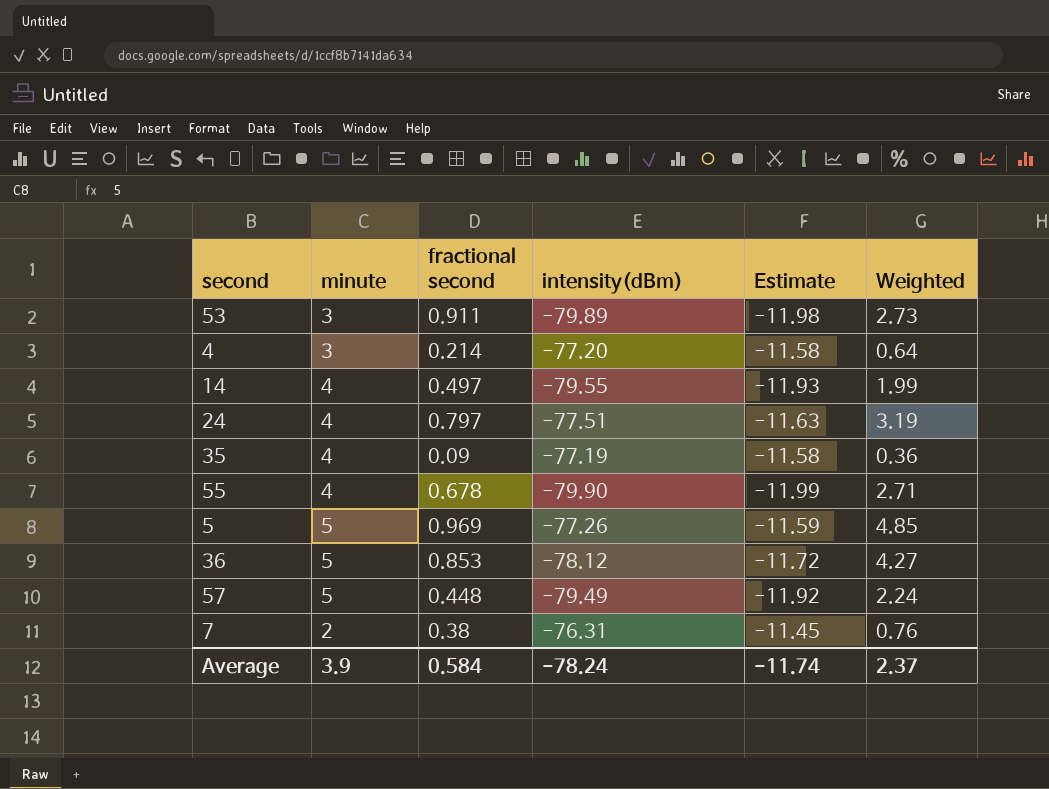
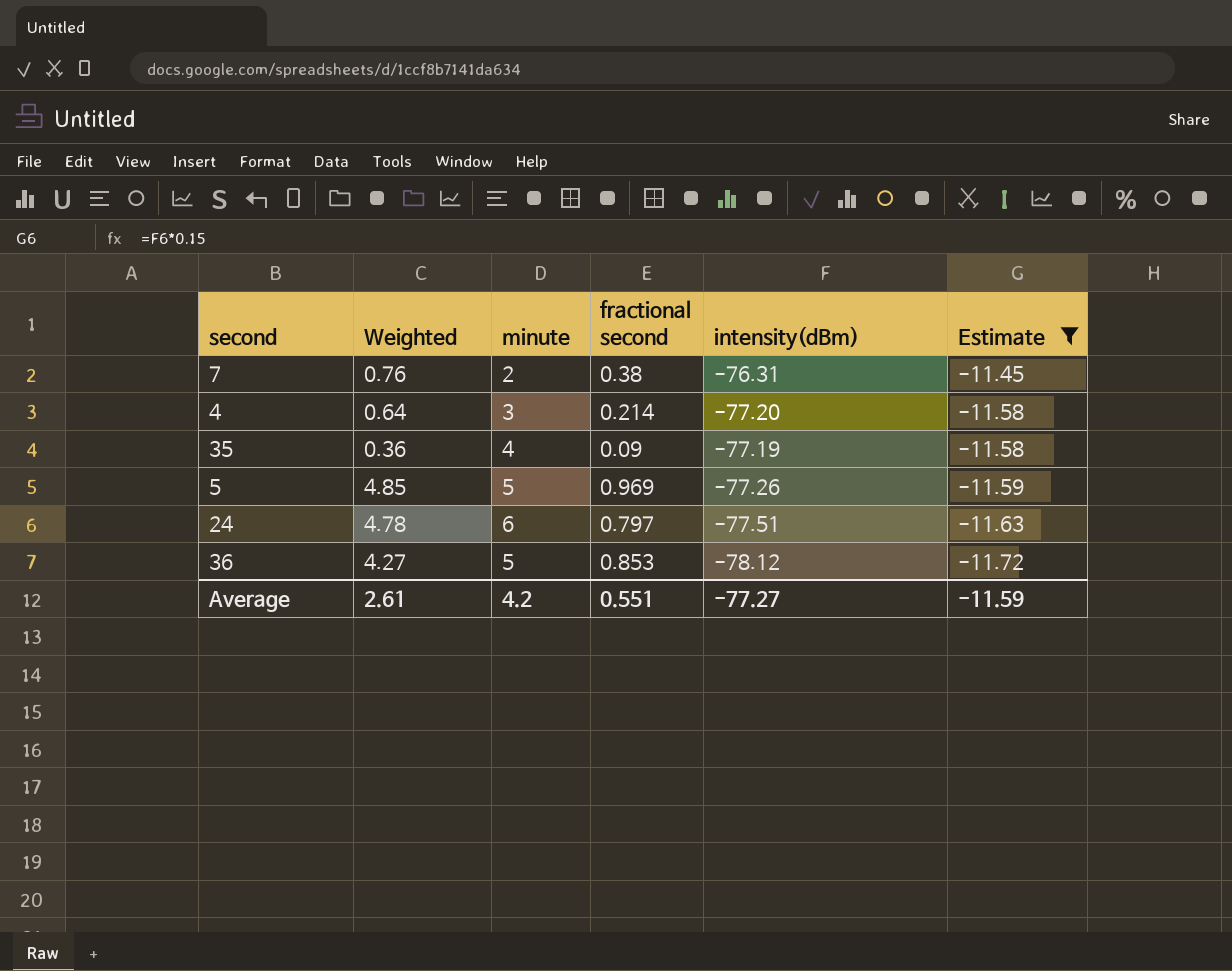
filter: none -> Estimate >= -11.72
row order: none -> Estimate descending
column Weighted | position: 6 -> 2
24 | Weighted: 3.19 -> 4.78
24 | minute: 4 -> 6
Average | Weighted: 2.37 -> 2.61
Average | minute: 3.9 -> 4.2
Average | fractional second: 0.584 -> 0.551
Average | intensity(dBm): -78.24 -> -77.27
Average | Estimate: -11.74 -> -11.59

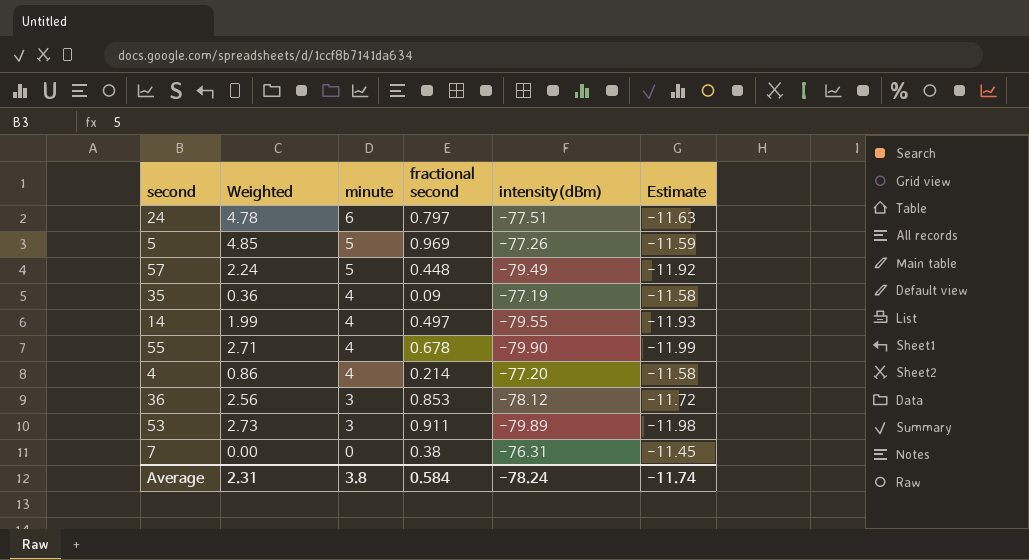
filter: Estimate >= -11.72 -> none
row order: Estimate descending -> minute descending
4 | Weighted: 0.64 -> 0.86
4 | minute: 3 -> 4
36 | Weighted: 4.27 -> 2.56
36 | minute: 5 -> 3
7 | Weighted: 0.76 -> 0.00
7 | minute: 2 -> 0
Average | Weighted: 2.61 -> 2.31
Average | minute: 4.2 -> 3.8
Average | fractional second: 0.551 -> 0.584
Average | intensity(dBm): -77.27 -> -78.24
Average | Estimate: -11.59 -> -11.74

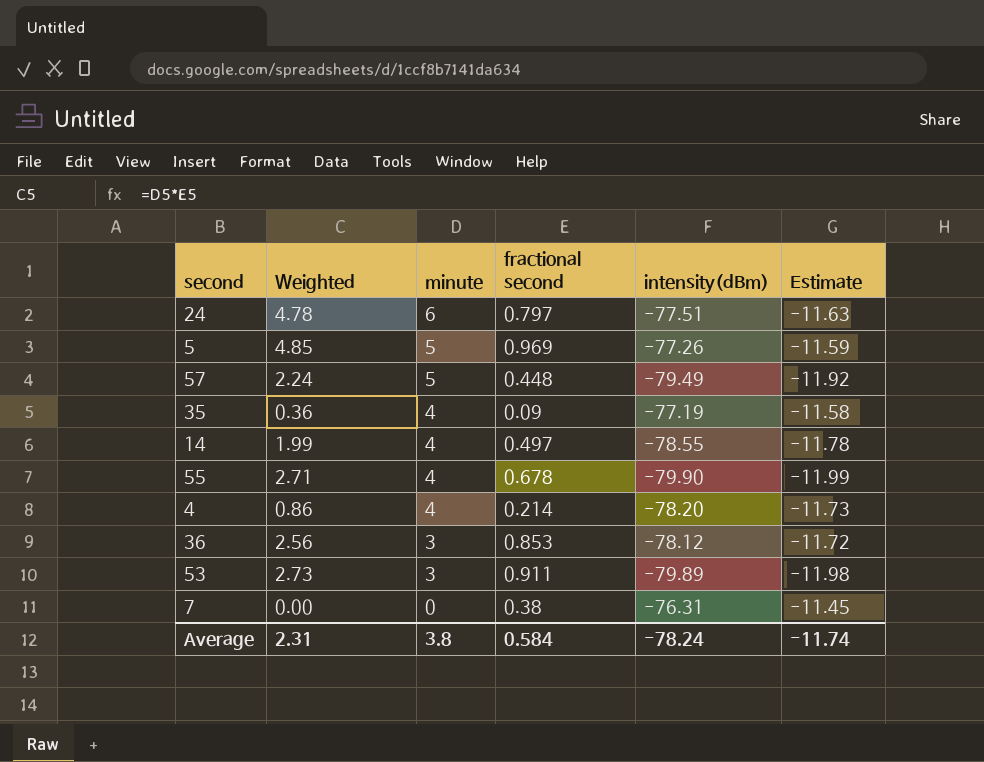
14 | intensity(dBm): -79.55 -> -78.55
14 | Estimate: -11.93 -> -11.78
4 | intensity(dBm): -77.20 -> -78.20
4 | Estimate: -11.58 -> -11.73

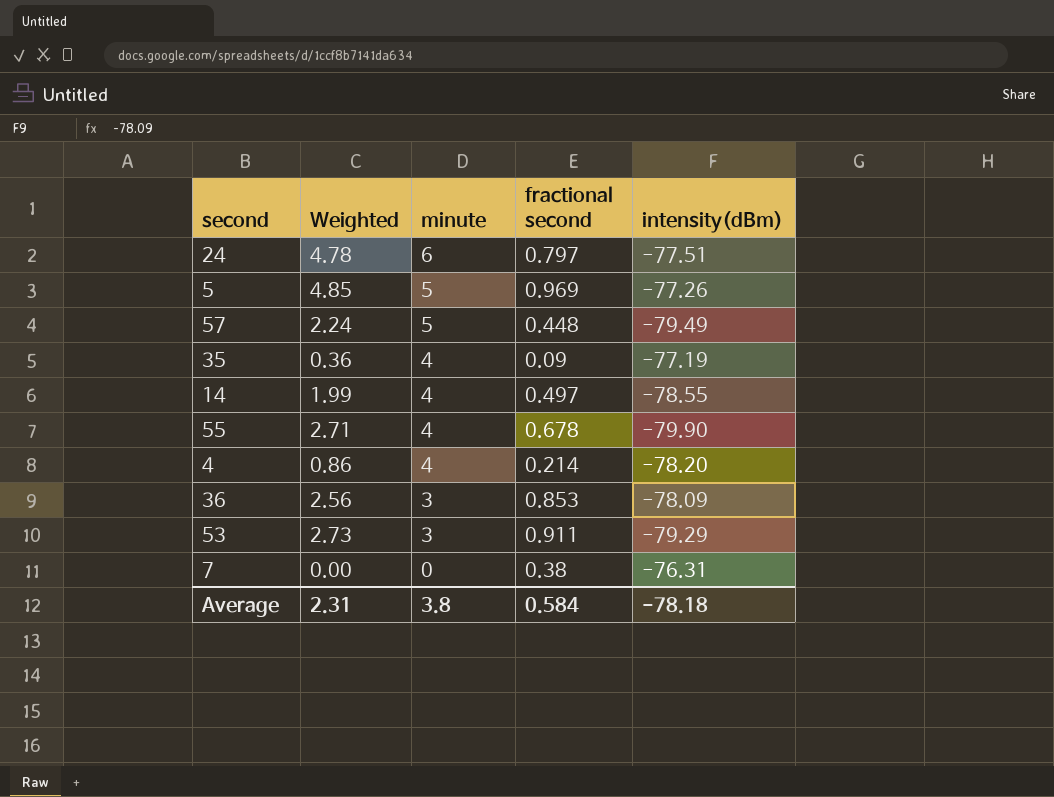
column Estimate | formula: [intensity(dBm)] * 0.15 -> none
36 | intensity(dBm): -78.12 -> -78.09
53 | intensity(dBm): -79.89 -> -79.29
Average | intensity(dBm): -78.24 -> -78.18

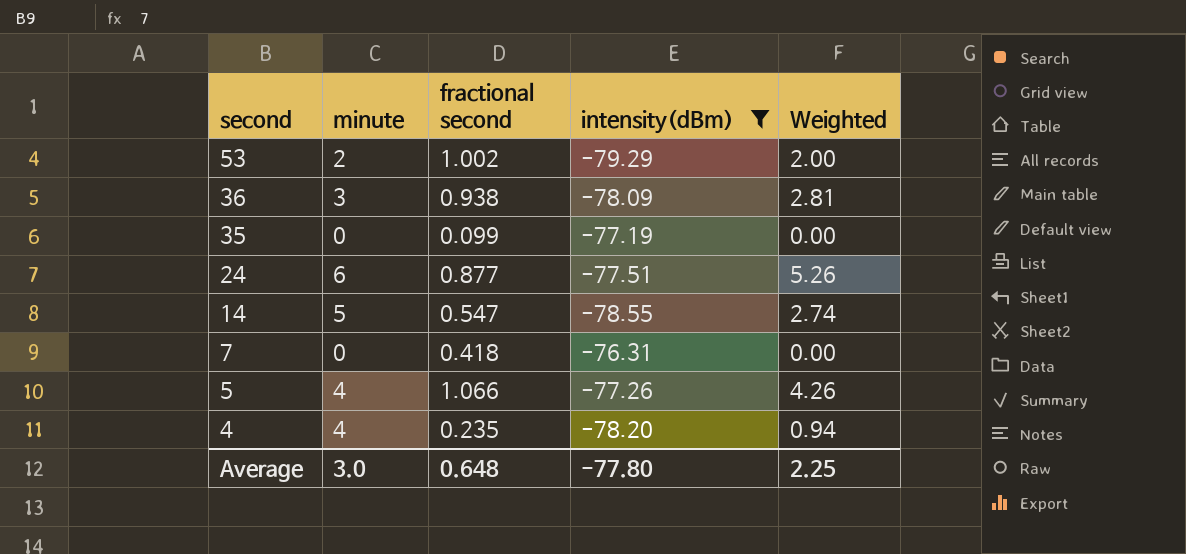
filter: none -> intensity(dBm) >= -79.29
row order: minute descending -> second descending
column Weighted | position: 2 -> 5
53 | minute: 3 -> 2
53 | fractional second: 0.911 -> 1.002
53 | Weighted: 2.73 -> 2.00
36 | fractional second: 0.853 -> 0.938
36 | Weighted: 2.56 -> 2.81
35 | minute: 4 -> 0
35 | fractional second: 0.09 -> 0.099
35 | Weighted: 0.36 -> 0.00
24 | fractional second: 0.797 -> 0.877
24 | Weighted: 4.78 -> 5.26
14 | minute: 4 -> 5
14 | fractional second: 0.497 -> 0.547
14 | Weighted: 1.99 -> 2.74
7 | fractional second: 0.38 -> 0.418
5 | minute: 5 -> 4
5 | fractional second: 0.969 -> 1.066
5 | Weighted: 4.85 -> 4.26
4 | fractional second: 0.214 -> 0.235
4 | Weighted: 0.86 -> 0.94
Average | minute: 3.8 -> 3.0
Average | fractional second: 0.584 -> 0.648
Average | intensity(dBm): -78.18 -> -77.80
Average | Weighted: 2.31 -> 2.25

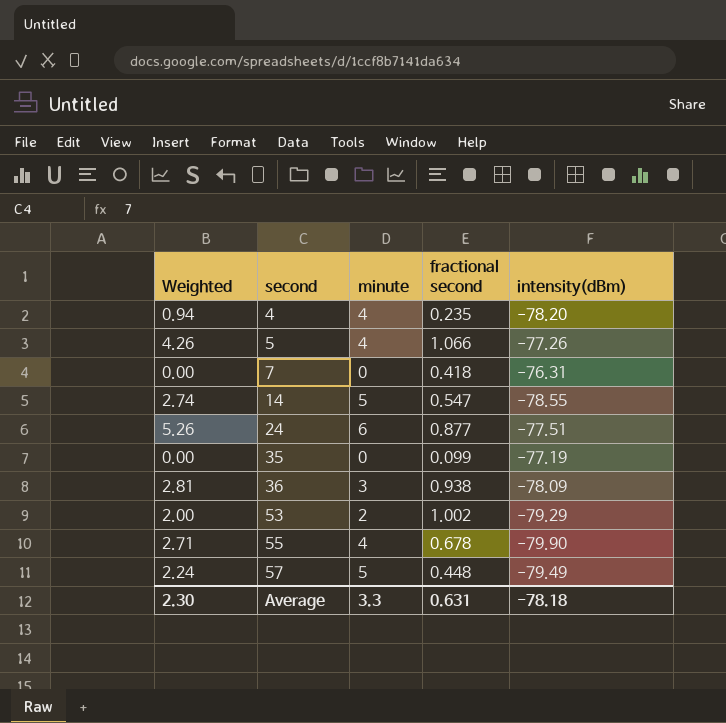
filter: intensity(dBm) >= -79.29 -> none
row order: second descending -> second ascending
column Weighted | position: 5 -> 1
Average | Weighted: 2.25 -> 2.30
Average | minute: 3.0 -> 3.3
Average | fractional second: 0.648 -> 0.631
Average | intensity(dBm): -77.80 -> -78.18

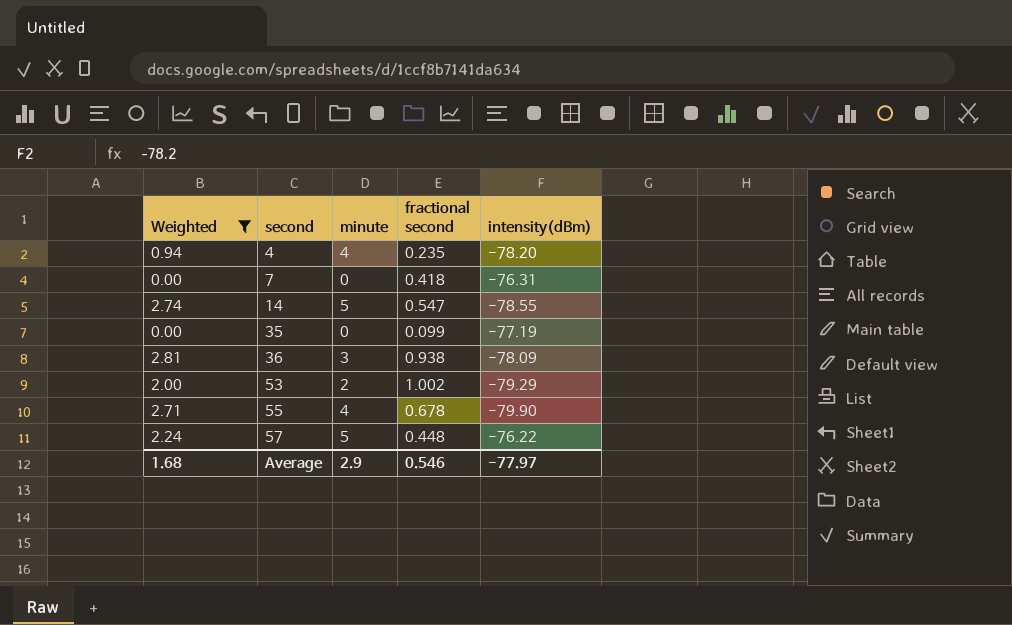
filter: none -> Weighted <= 2.81
57 | intensity(dBm): -79.49 -> -76.22
Average | Weighted: 2.30 -> 1.68
Average | minute: 3.3 -> 2.9
Average | fractional second: 0.631 -> 0.546
Average | intensity(dBm): -78.18 -> -77.97

